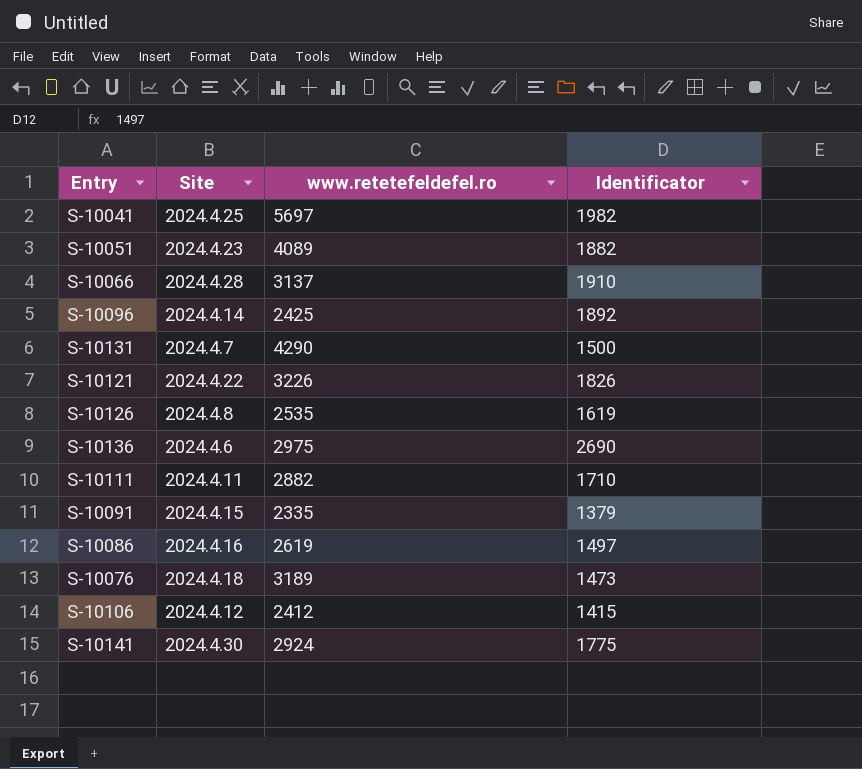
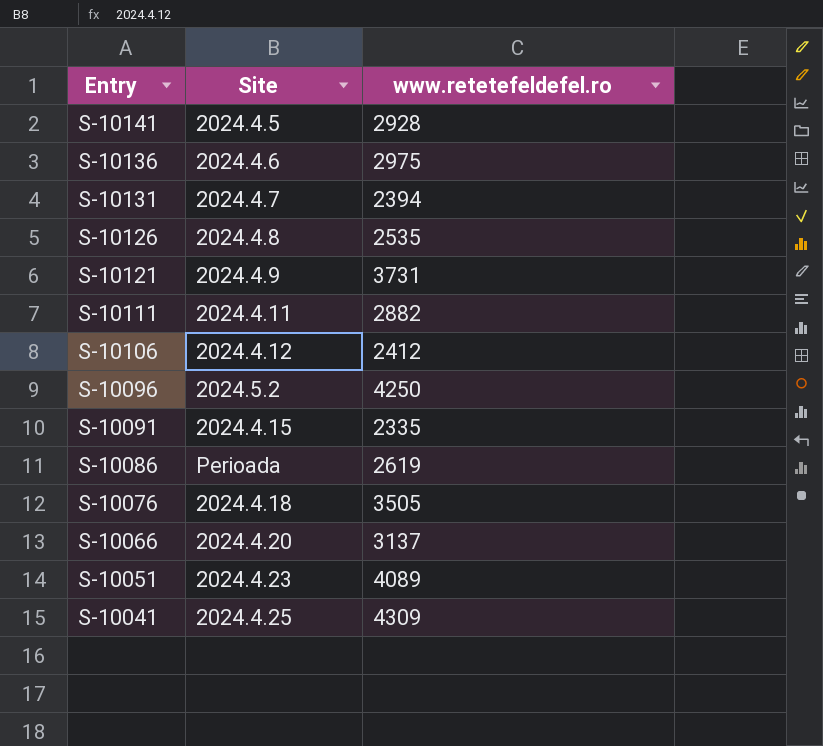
row order: none -> Entry descending
column Identificator | position: 4 -> none
S-10141 | Site: 2024.4.30 -> 2024.4.5
S-10141 | www.retetefeldefel.ro: 2924 -> 2928
S-10131 | www.retetefeldefel.ro: 4290 -> 2394
S-10121 | Site: 2024.4.22 -> 2024.4.9
S-10121 | www.retetefeldefel.ro: 3226 -> 3731
S-10096 | Site: 2024.4.14 -> 2024.5.2
S-10096 | www.retetefeldefel.ro: 2425 -> 4250
S-10086 | Site: 2024.4.16 -> Perioada
S-10076 | www.retetefeldefel.ro: 3189 -> 3505
S-10066 | Site: 2024.4.28 -> 2024.4.20
S-10041 | www.retetefeldefel.ro: 5697 -> 4309

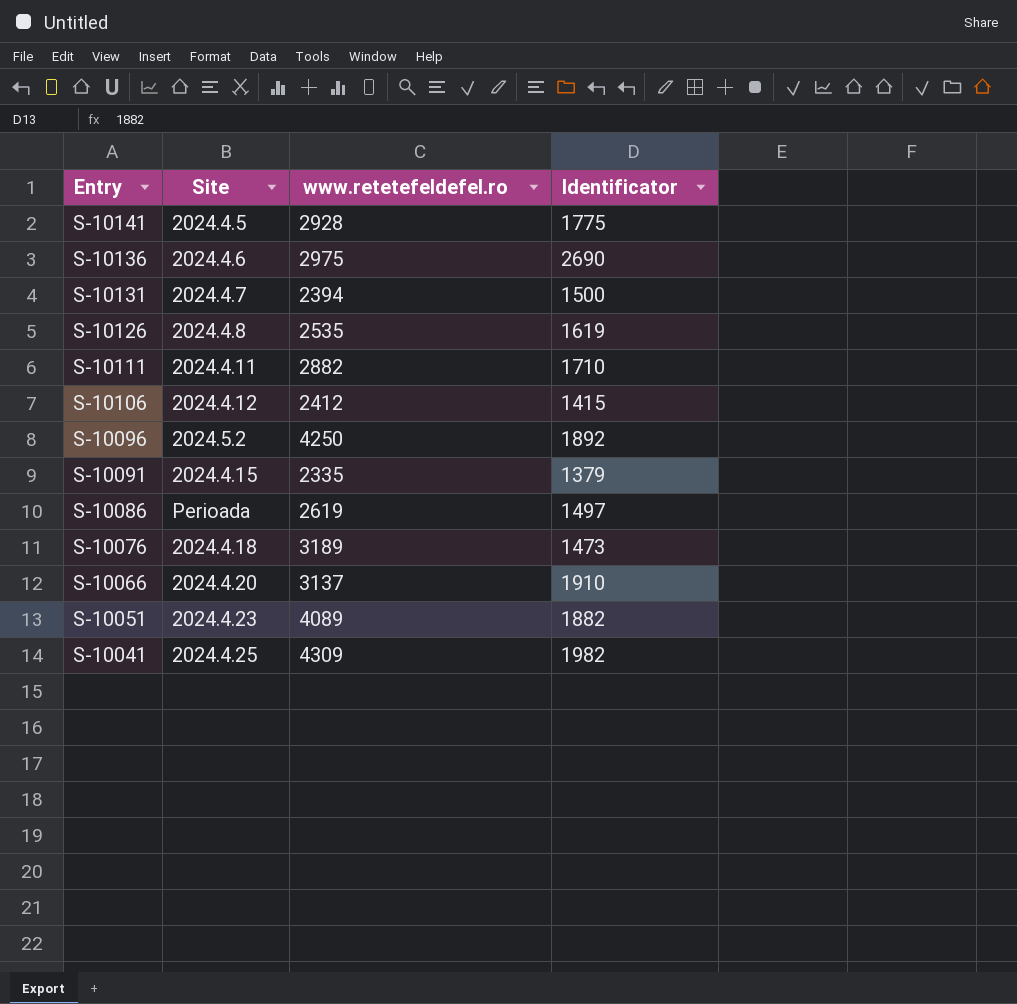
column Identificator | position: none -> 4
row S-10121: 2024.4.9 | 3731 -> none
S-10076 | www.retetefeldefel.ro: 3505 -> 3189

